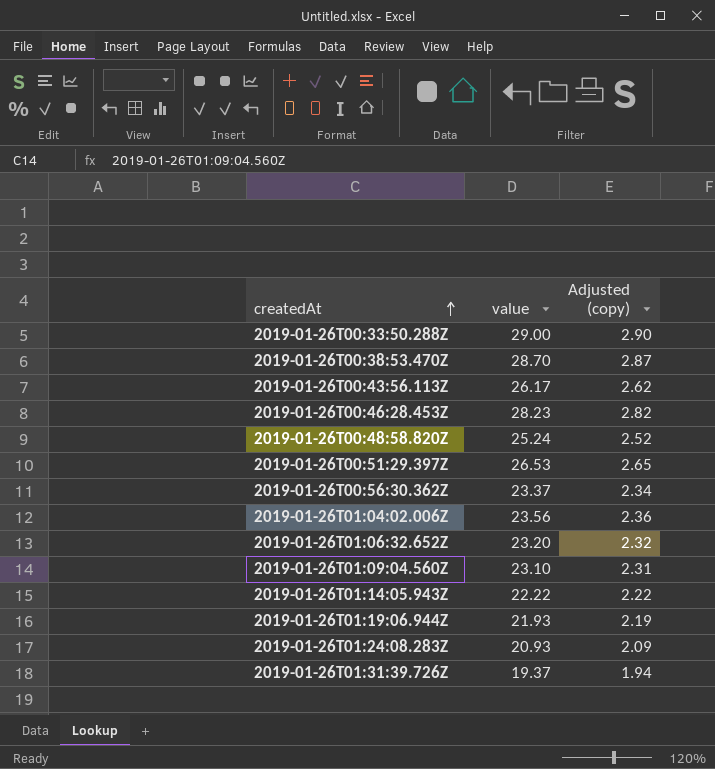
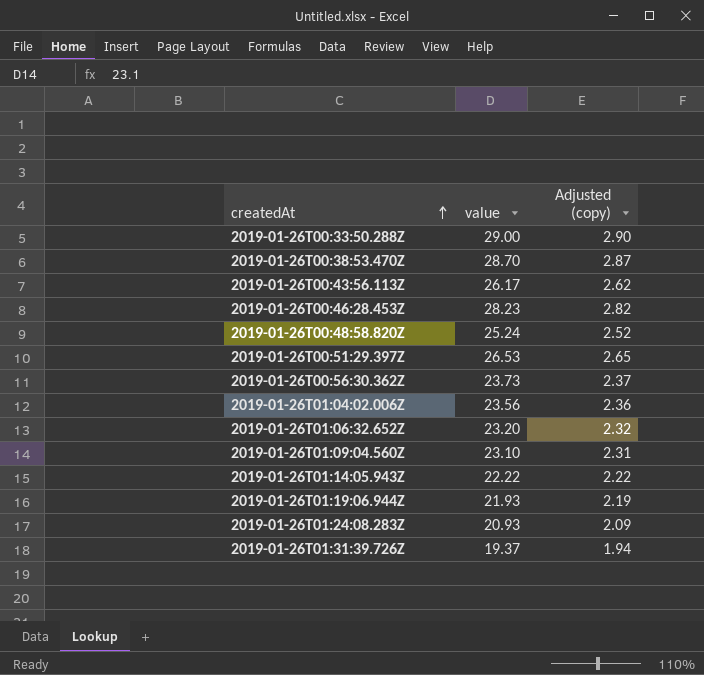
2019-01-26T00:56:30.362Z | value: 23.37 -> 23.73
2019-01-26T00:56:30.362Z | Adjusted (copy): 2.34 -> 2.37

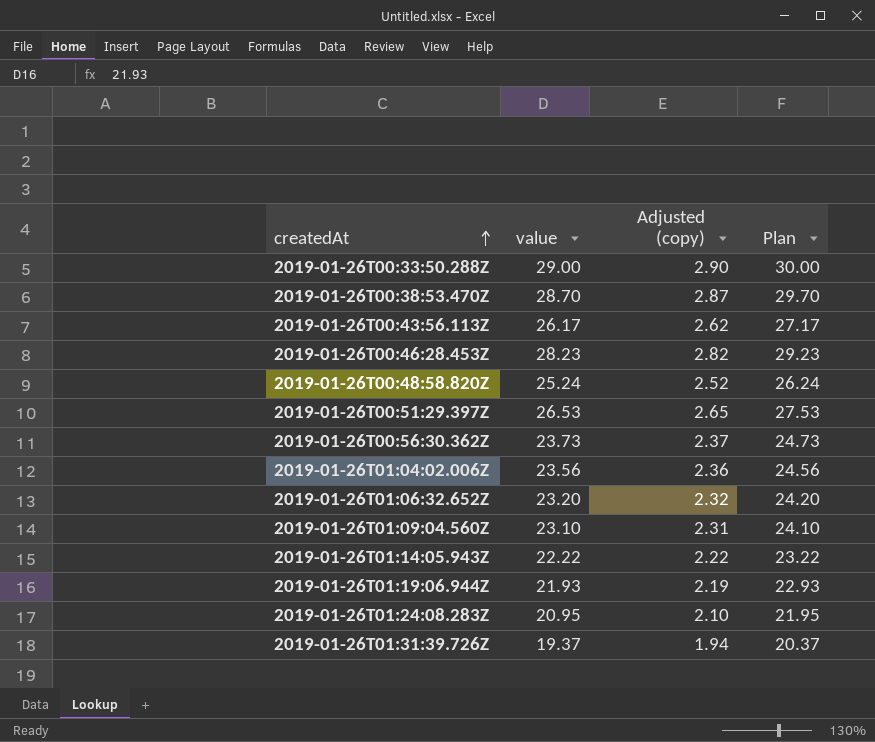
column Plan | formula: none -> [value] + 1
2019-01-26T01:24:08.283Z | value: 20.93 -> 20.95
2019-01-26T01:24:08.283Z | Adjusted (copy): 2.09 -> 2.10

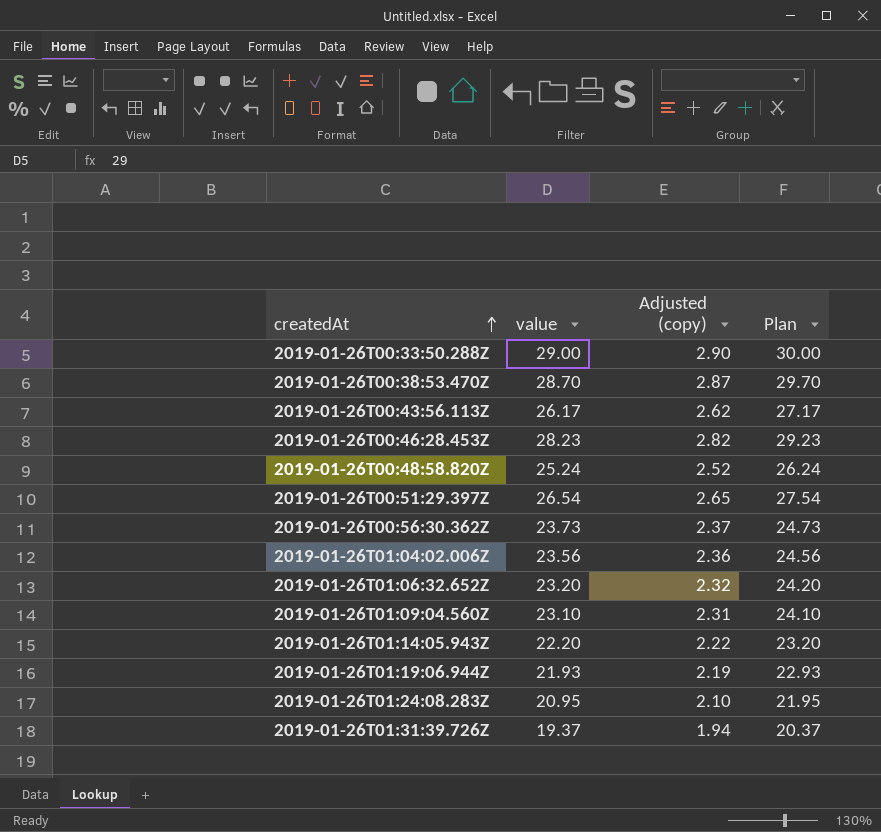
2019-01-26T00:51:29.397Z | value: 26.53 -> 26.54
2019-01-26T00:51:29.397Z | Plan: 27.53 -> 27.54
2019-01-26T01:14:05.943Z | value: 22.22 -> 22.20
2019-01-26T01:14:05.943Z | Plan: 23.22 -> 23.20

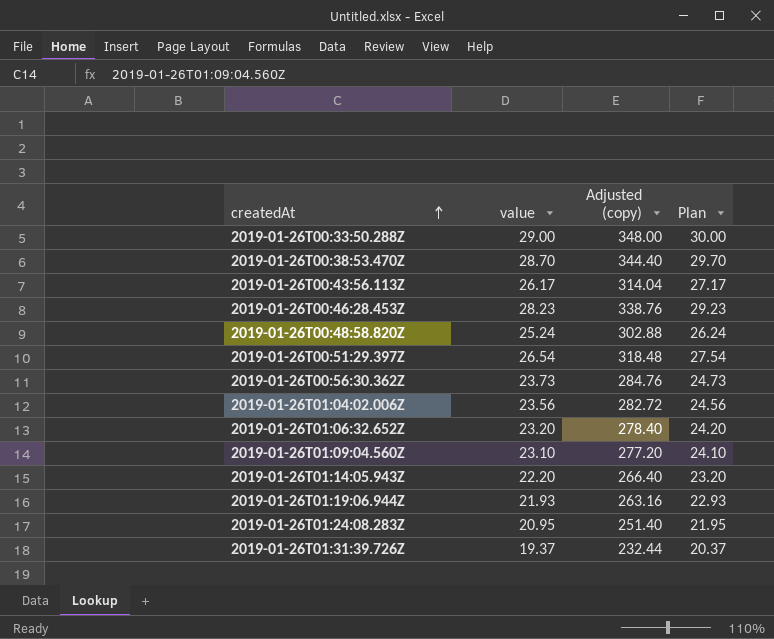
column Adjusted (copy) | formula: [value] * 0.1 -> [value] * 12

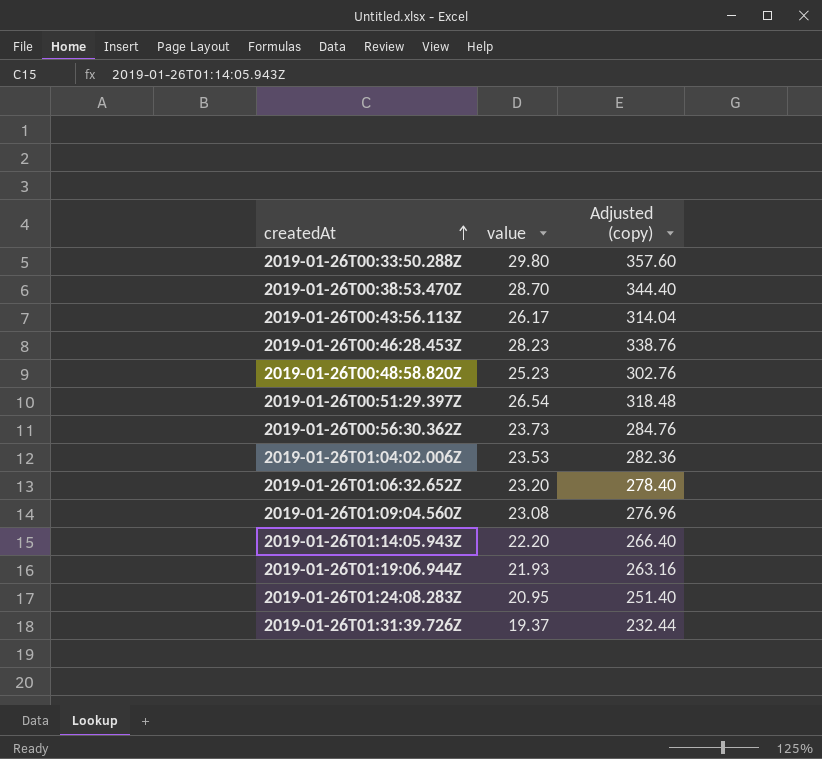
column Plan | formula: [value] + 1 -> none
2019-01-26T00:33:50.288Z | value: 29.00 -> 29.80
2019-01-26T00:33:50.288Z | Adjusted (copy): 348.00 -> 357.60
2019-01-26T00:48:58.820Z | value: 25.24 -> 25.23
2019-01-26T00:48:58.820Z | Adjusted (copy): 302.88 -> 302.76
2019-01-26T01:04:02.006Z | value: 23.56 -> 23.53
2019-01-26T01:04:02.006Z | Adjusted (copy): 282.72 -> 282.36
2019-01-26T01:09:04.560Z | value: 23.10 -> 23.08
2019-01-26T01:09:04.560Z | Adjusted (copy): 277.20 -> 276.96

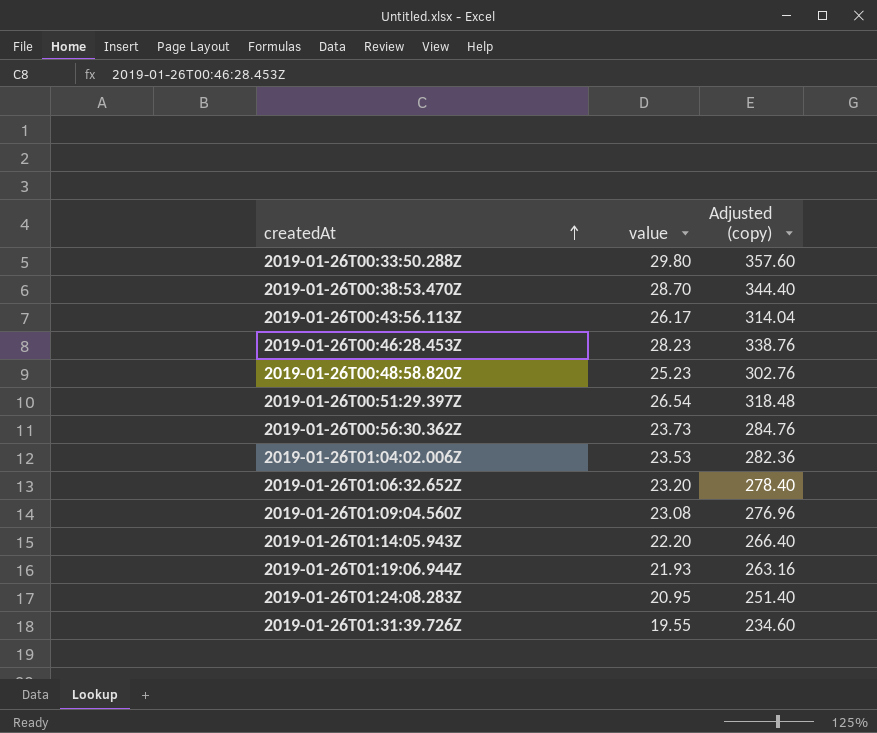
2019-01-26T01:31:39.726Z | value: 19.37 -> 19.55
2019-01-26T01:31:39.726Z | Adjusted (copy): 232.44 -> 234.60

